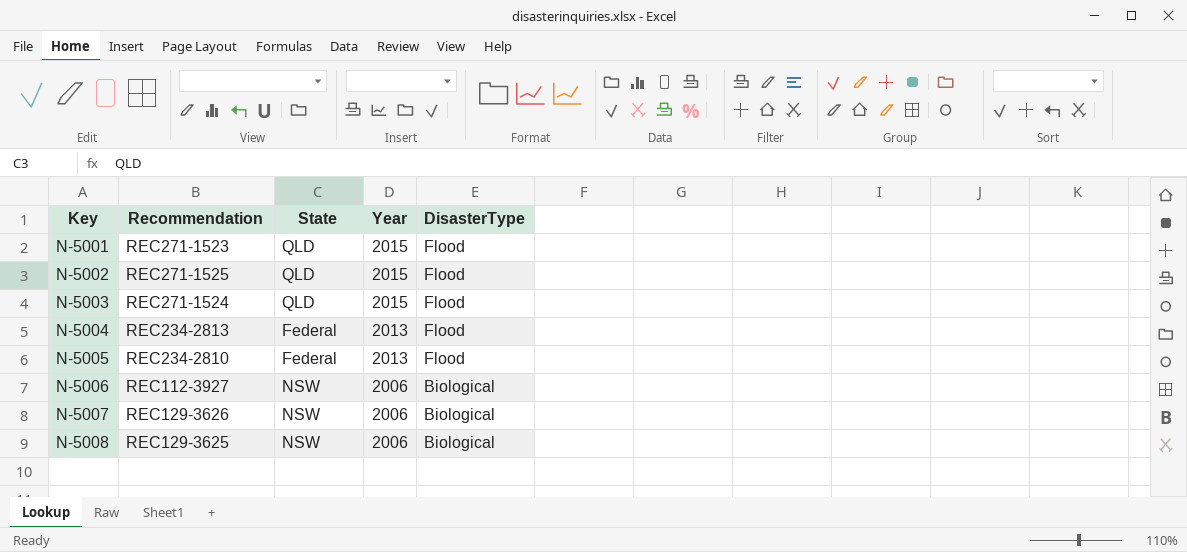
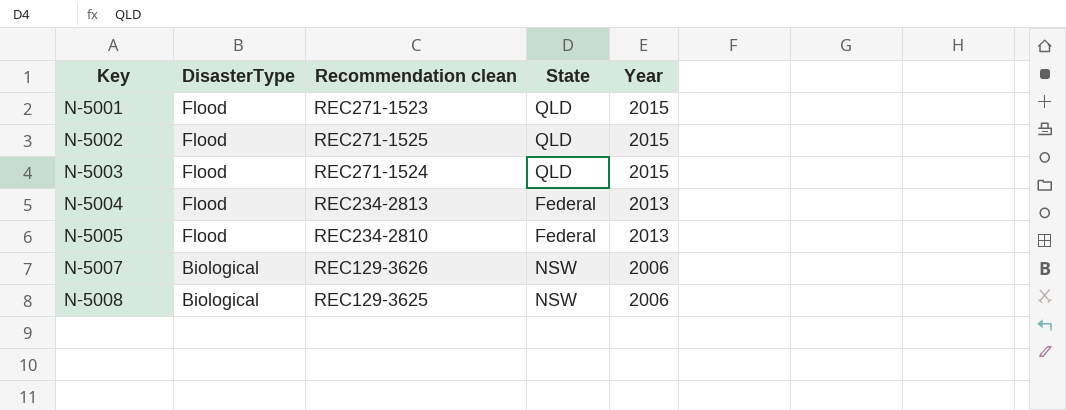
column DisasterType | position: 5 -> 2
column name: Recommendation -> Recommendation clean
row N-5006: REC112-3927 | NSW | 2006 | Biological -> none

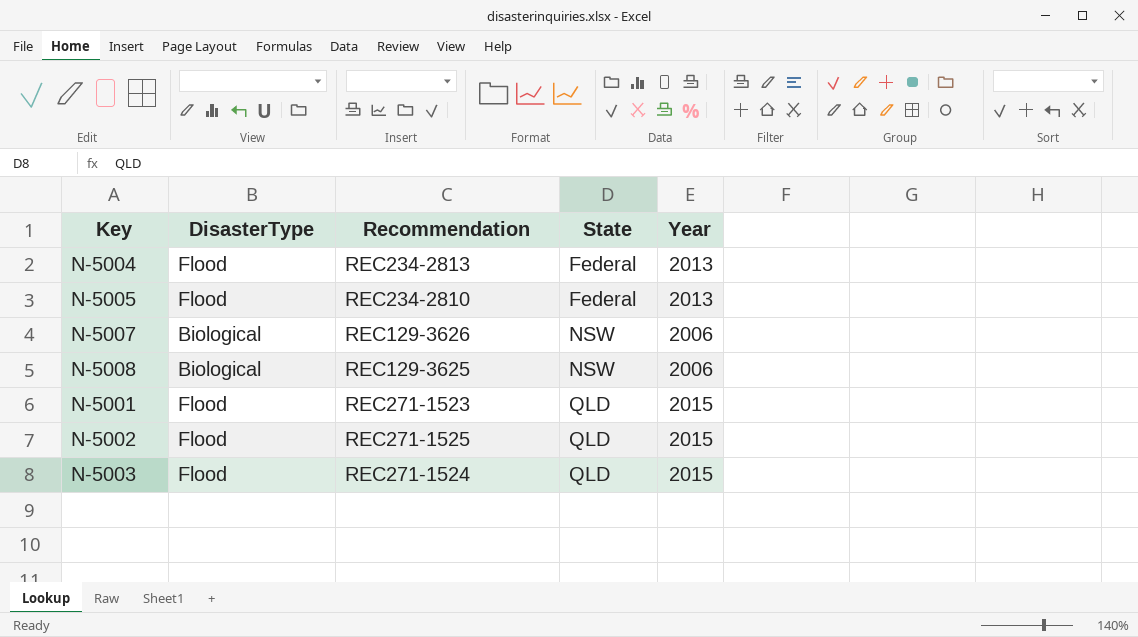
row order: Key ascending -> State ascending
column name: Recommendation clean -> Recommendation

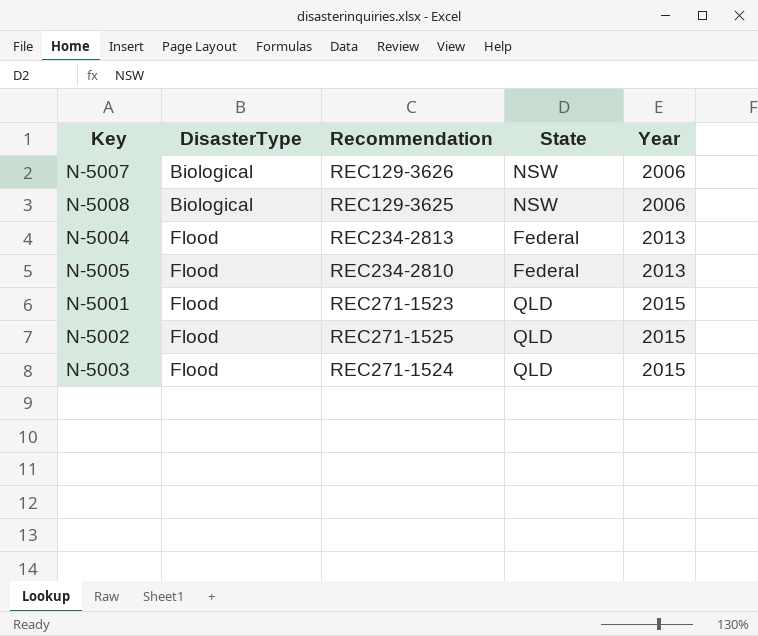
row order: State ascending -> DisasterType ascending

